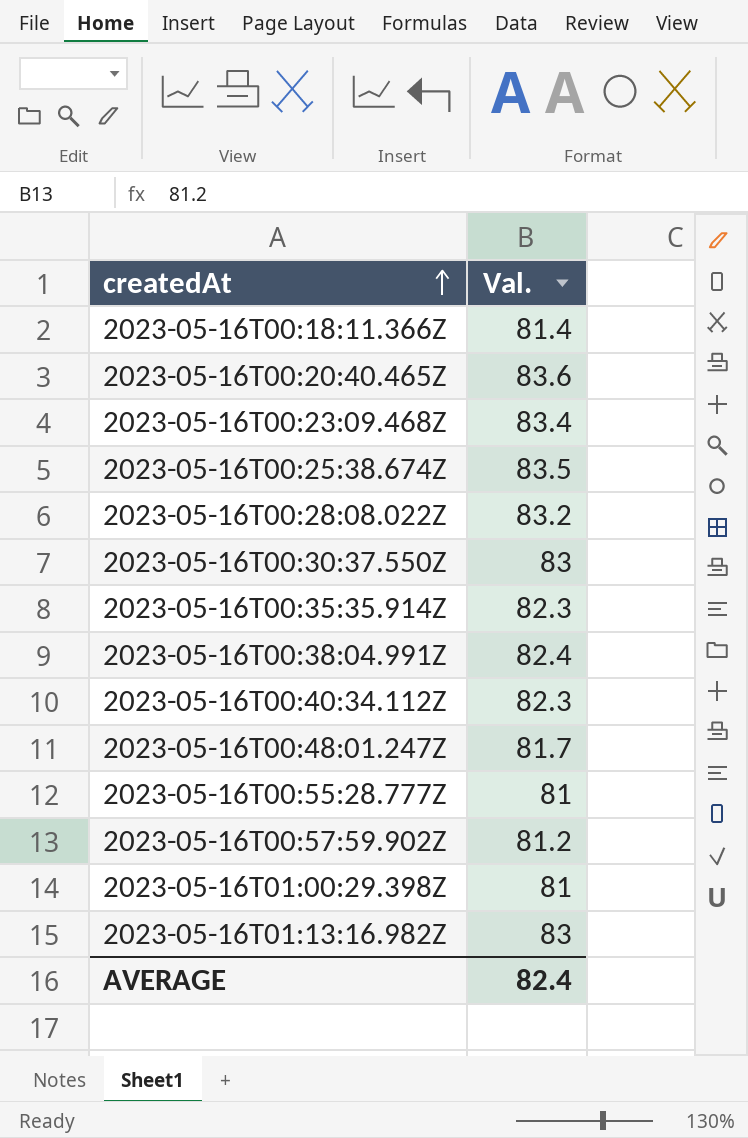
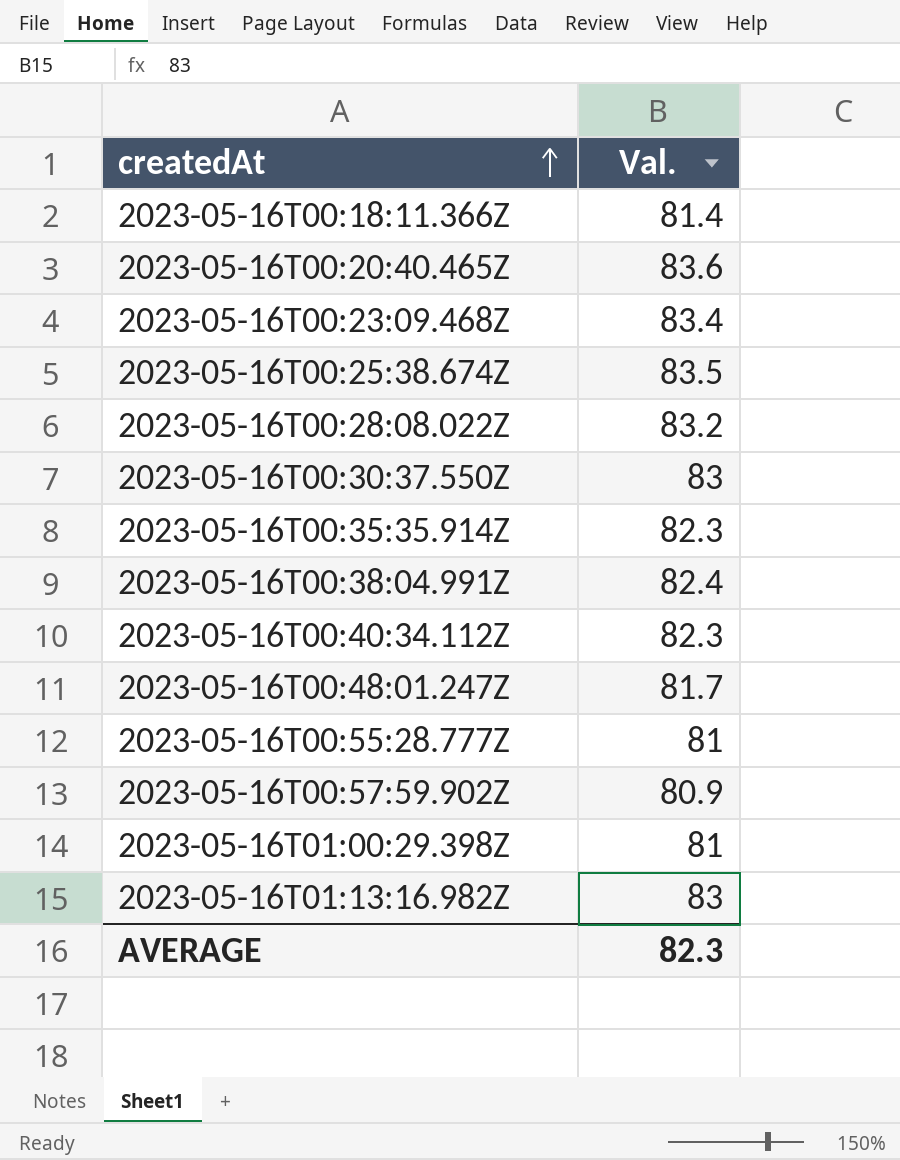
2023-05-16T00:57:59.902Z | Val.: 81.2 -> 80.9
AVERAGE | Val.: 82.4 -> 82.3

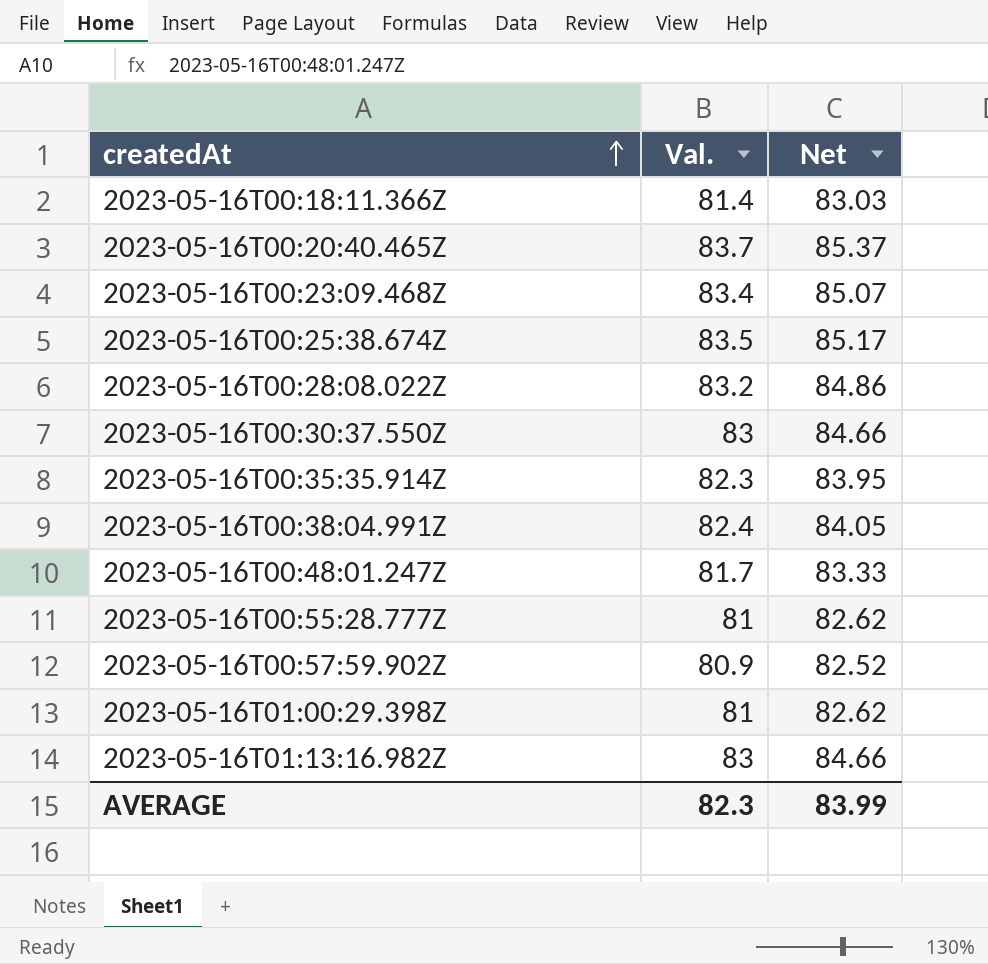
column Net | formula: none -> [Val.] * 1.02
row 2023-05-16T00:40:34.112Z: 82.3 -> none
2023-05-16T00:20:40.465Z | Val.: 83.6 -> 83.7

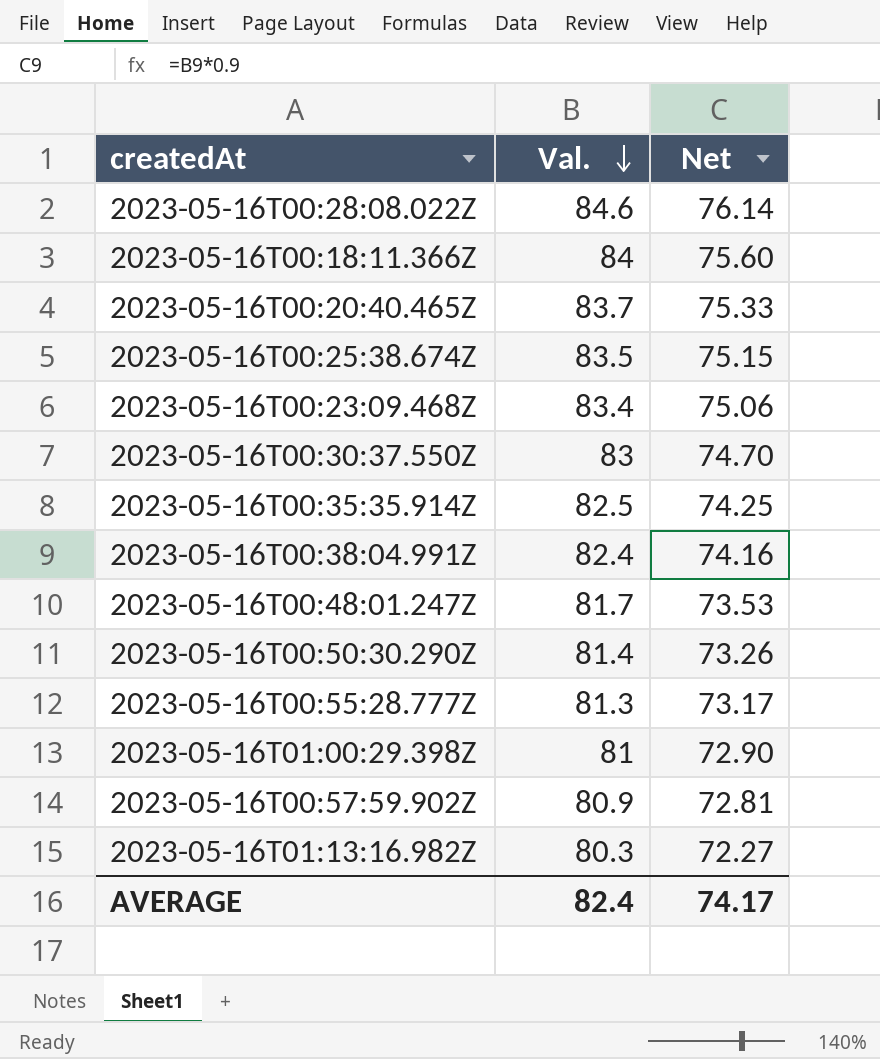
row order: createdAt ascending -> Val. descending
column Net | formula: [Val.] * 1.02 -> [Val.] * 0.9
2023-05-16T00:28:08.022Z | Val.: 83.2 -> 84.6
2023-05-16T00:18:11.366Z | Val.: 81.4 -> 84
2023-05-16T00:35:35.914Z | Val.: 82.3 -> 82.5
row 2023-05-16T00:50:30.290Z: none -> 81.4 | 73.26
2023-05-16T00:55:28.777Z | Val.: 81 -> 81.3
2023-05-16T01:13:16.982Z | Val.: 83 -> 80.3
AVERAGE | Val.: 82.3 -> 82.4
AVERAGE | Net: 83.99 -> 74.17

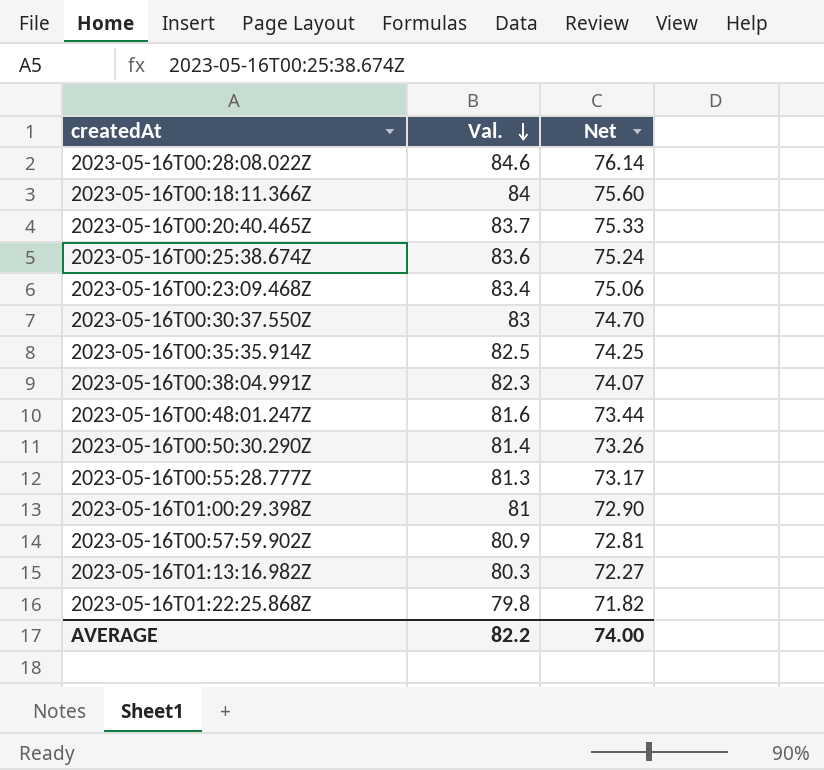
2023-05-16T00:25:38.674Z | Val.: 83.5 -> 83.6
2023-05-16T00:25:38.674Z | Net: 75.15 -> 75.24
2023-05-16T00:38:04.991Z | Val.: 82.4 -> 82.3
2023-05-16T00:38:04.991Z | Net: 74.16 -> 74.07
2023-05-16T00:48:01.247Z | Val.: 81.7 -> 81.6
2023-05-16T00:48:01.247Z | Net: 73.53 -> 73.44
row 2023-05-16T01:22:25.868Z: none -> 79.8 | 71.82
AVERAGE | Val.: 82.4 -> 82.2
AVERAGE | Net: 74.17 -> 74.00

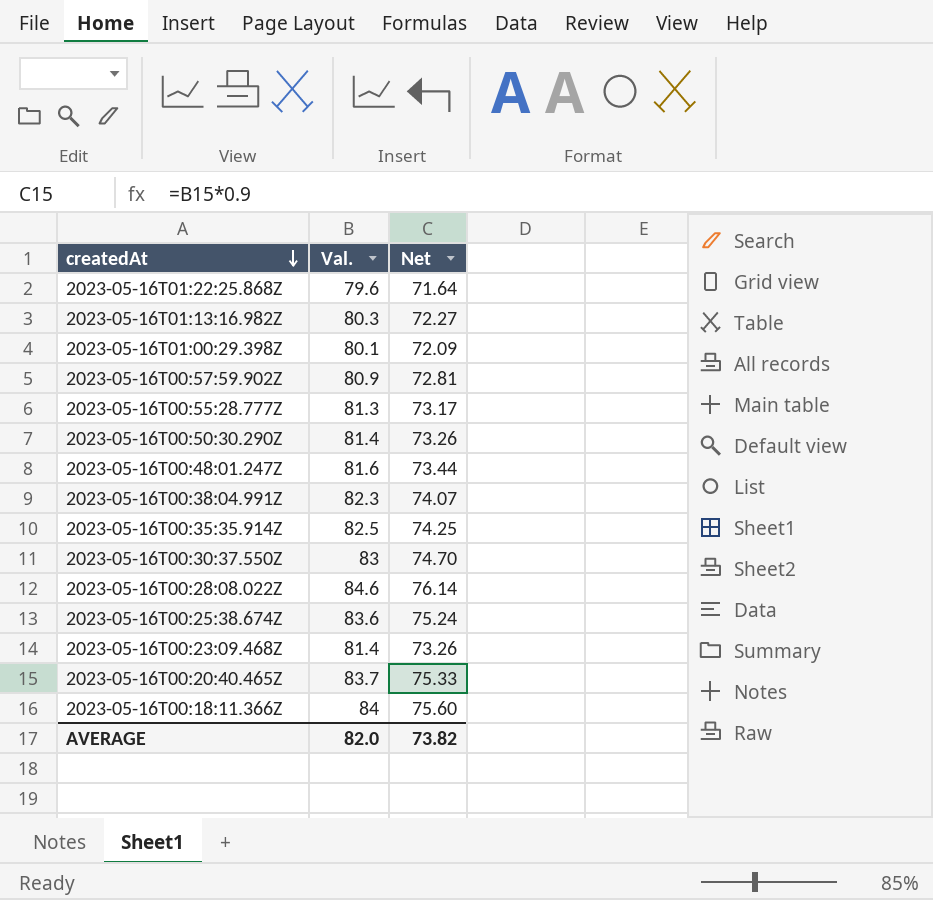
row order: Val. descending -> createdAt descending
2023-05-16T01:22:25.868Z | Val.: 79.8 -> 79.6
2023-05-16T01:22:25.868Z | Net: 71.82 -> 71.64
2023-05-16T01:00:29.398Z | Val.: 81 -> 80.1
2023-05-16T01:00:29.398Z | Net: 72.90 -> 72.09
2023-05-16T00:23:09.468Z | Val.: 83.4 -> 81.4
2023-05-16T00:23:09.468Z | Net: 75.06 -> 73.26
AVERAGE | Val.: 82.2 -> 82.0
AVERAGE | Net: 74.00 -> 73.82

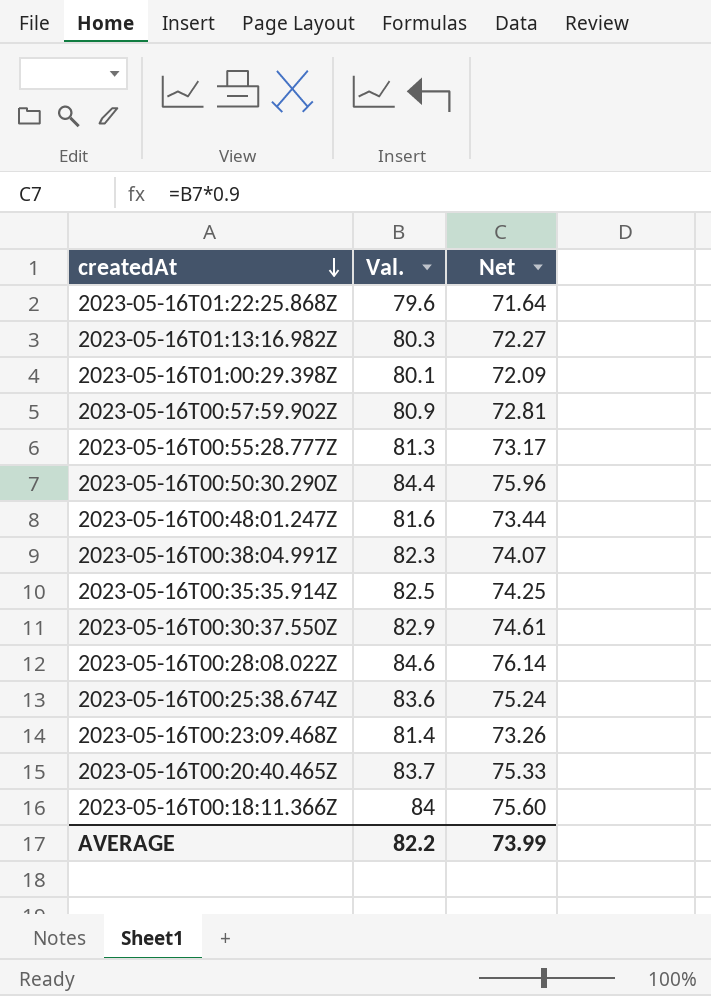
2023-05-16T00:50:30.290Z | Val.: 81.4 -> 84.4
2023-05-16T00:50:30.290Z | Net: 73.26 -> 75.96
2023-05-16T00:30:37.550Z | Val.: 83 -> 82.9
2023-05-16T00:30:37.550Z | Net: 74.70 -> 74.61
AVERAGE | Val.: 82.0 -> 82.2
AVERAGE | Net: 73.82 -> 73.99

